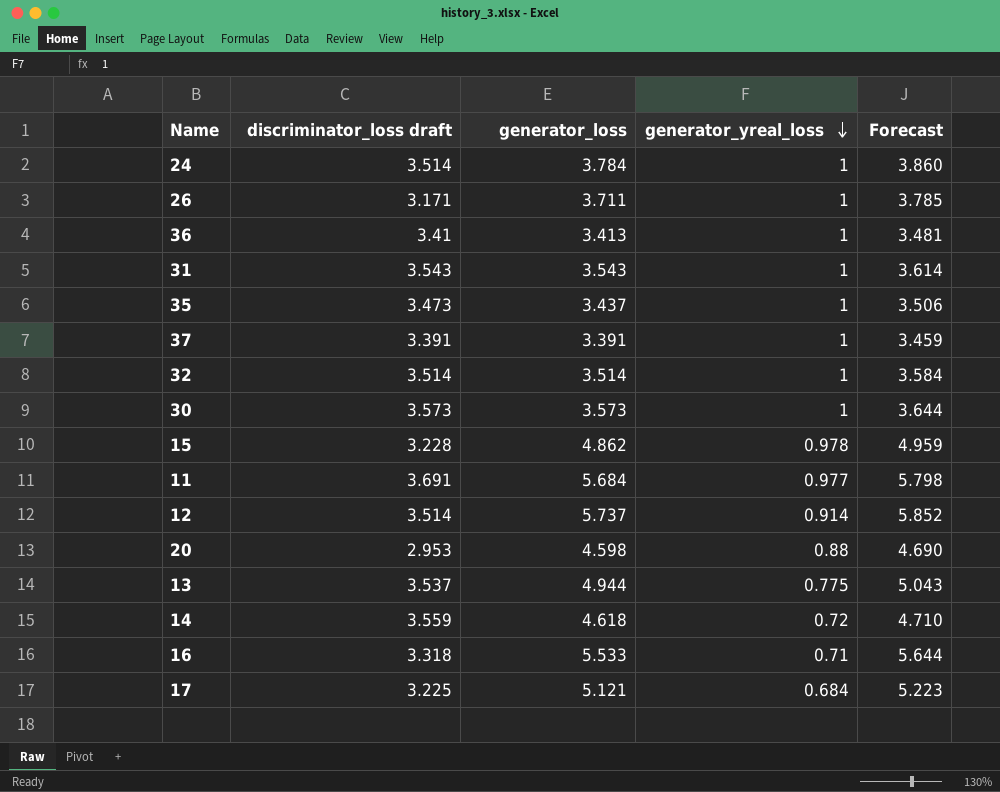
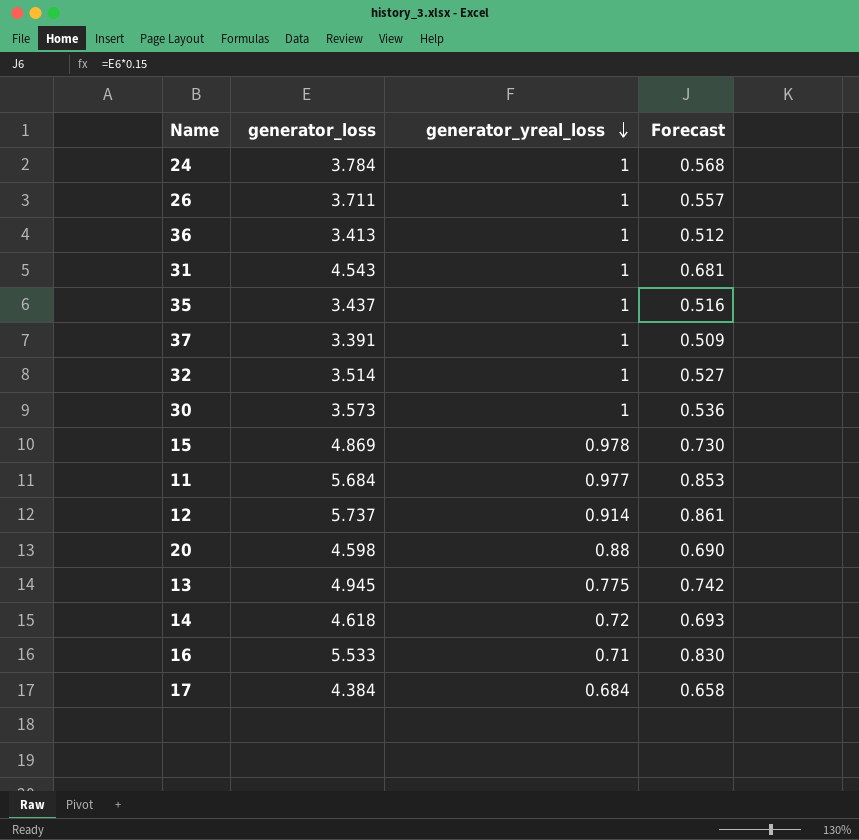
column discriminator_loss draft | position: 2 -> none
column Forecast | formula: [generator_loss] * 1.02 -> [generator_loss] * 0.15
31 | generator_loss: 3.543 -> 4.543
15 | generator_loss: 4.862 -> 4.869
13 | generator_loss: 4.944 -> 4.945
17 | generator_loss: 5.121 -> 4.384

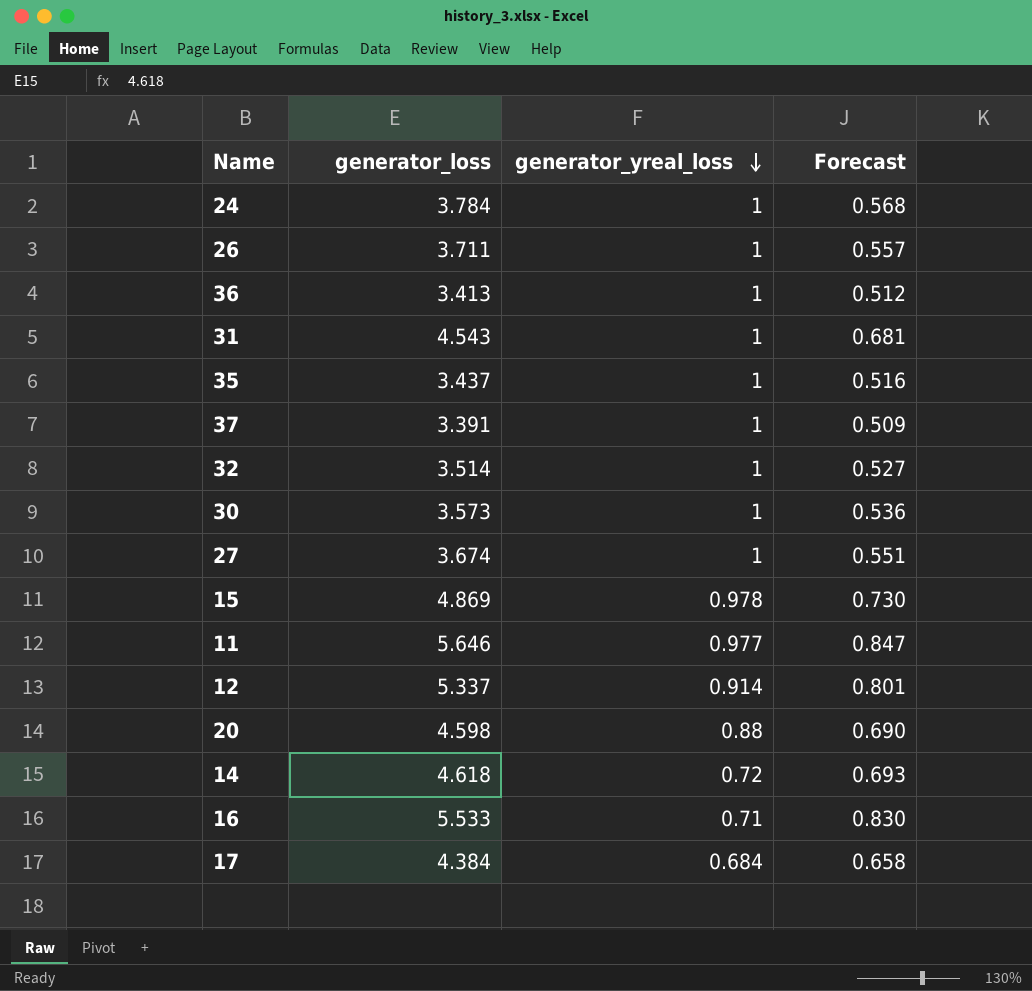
row 13: 4.945 | 0.775 | 0.742 -> none
row 27: none -> 3.674 | 1 | 0.551
11 | generator_loss: 5.684 -> 5.646
11 | Forecast: 0.853 -> 0.847
12 | generator_loss: 5.737 -> 5.337
12 | Forecast: 0.861 -> 0.801

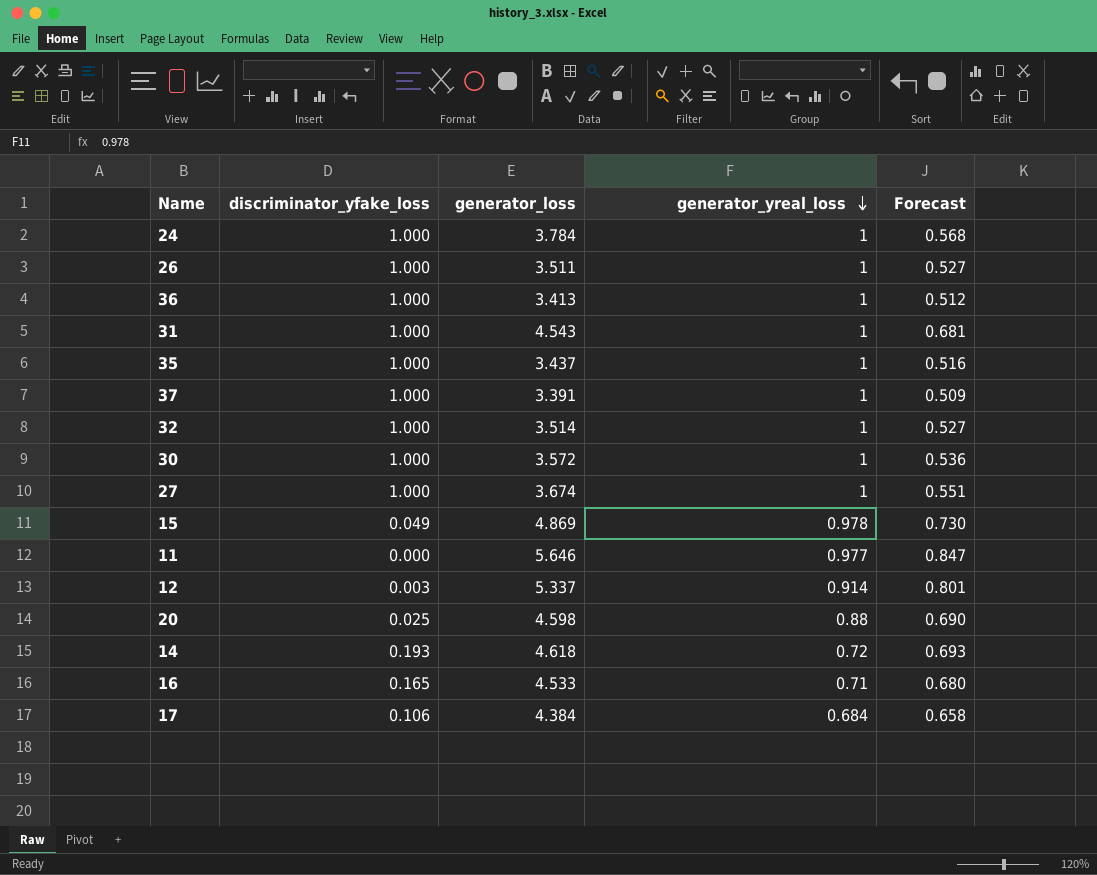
column discriminator_yfake_loss | position: none -> 2
26 | generator_loss: 3.711 -> 3.511
26 | Forecast: 0.557 -> 0.527
30 | generator_loss: 3.573 -> 3.572
16 | generator_loss: 5.533 -> 4.533
16 | Forecast: 0.830 -> 0.680

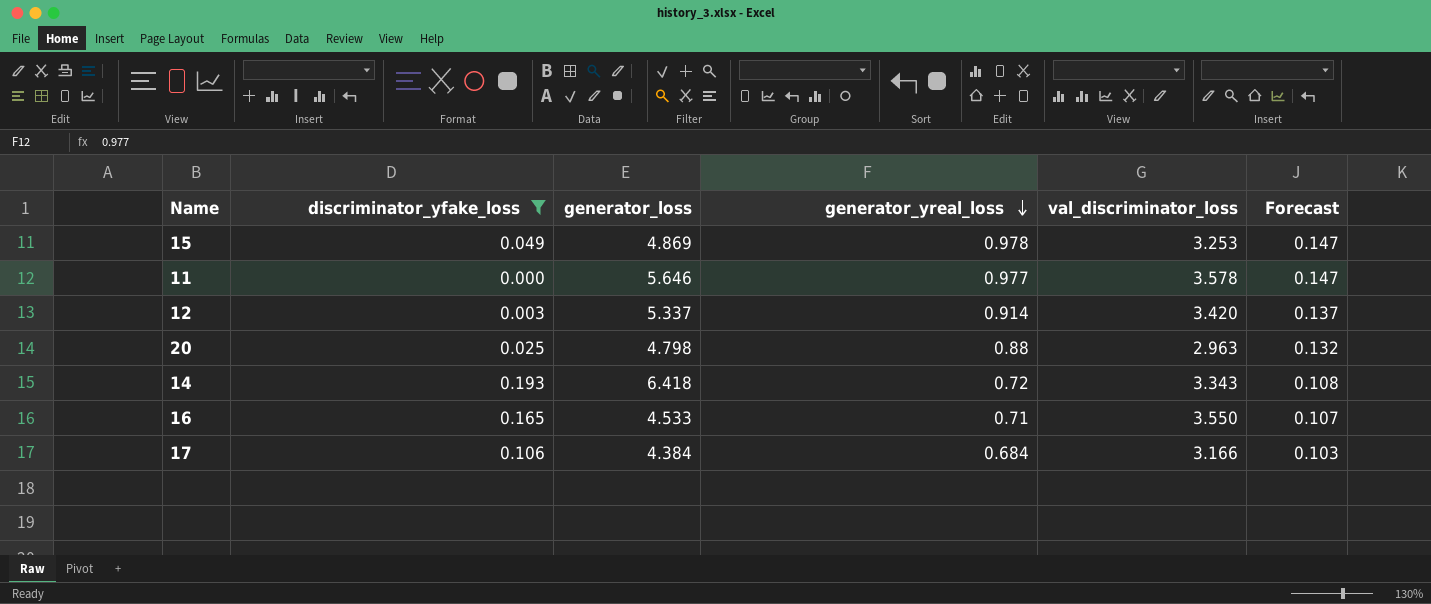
filter: none -> discriminator_yfake_loss != 1.000
column val_discriminator_loss | position: none -> 5
column Forecast | formula: [generator_loss] * 0.15 -> [generator_yreal_loss] * 0.15
20 | generator_loss: 4.598 -> 4.798
14 | generator_loss: 4.618 -> 6.418

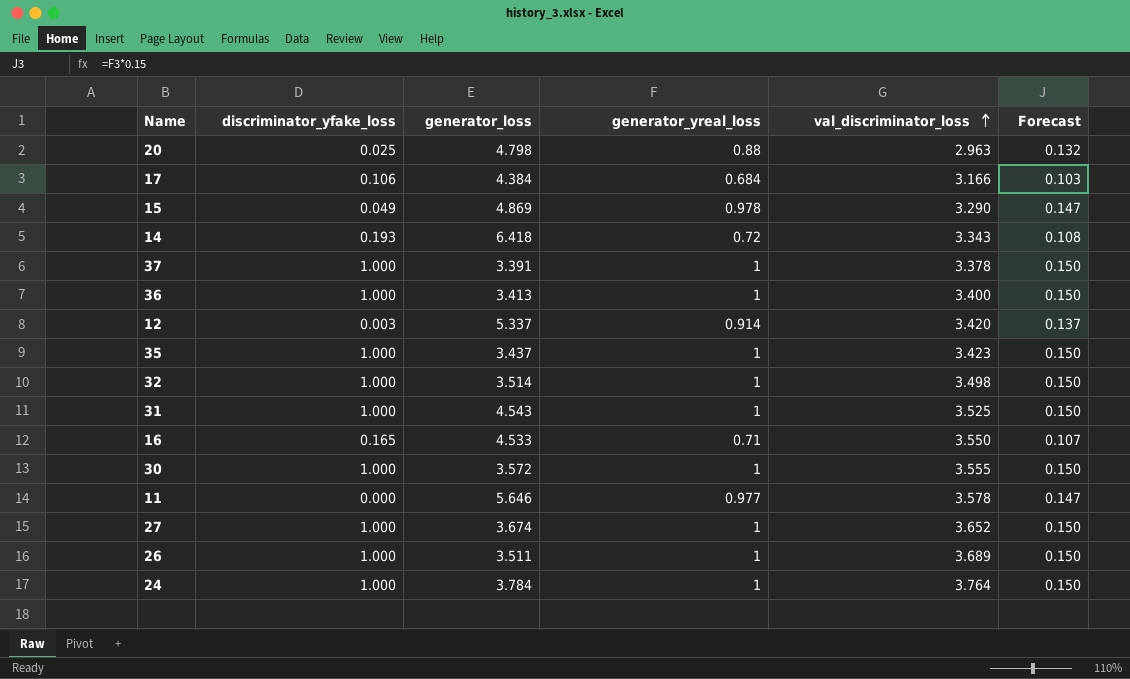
filter: discriminator_yfake_loss != 1.000 -> none
row order: generator_yreal_loss descending -> val_discriminator_loss ascending
15 | val_discriminator_loss: 3.253 -> 3.290

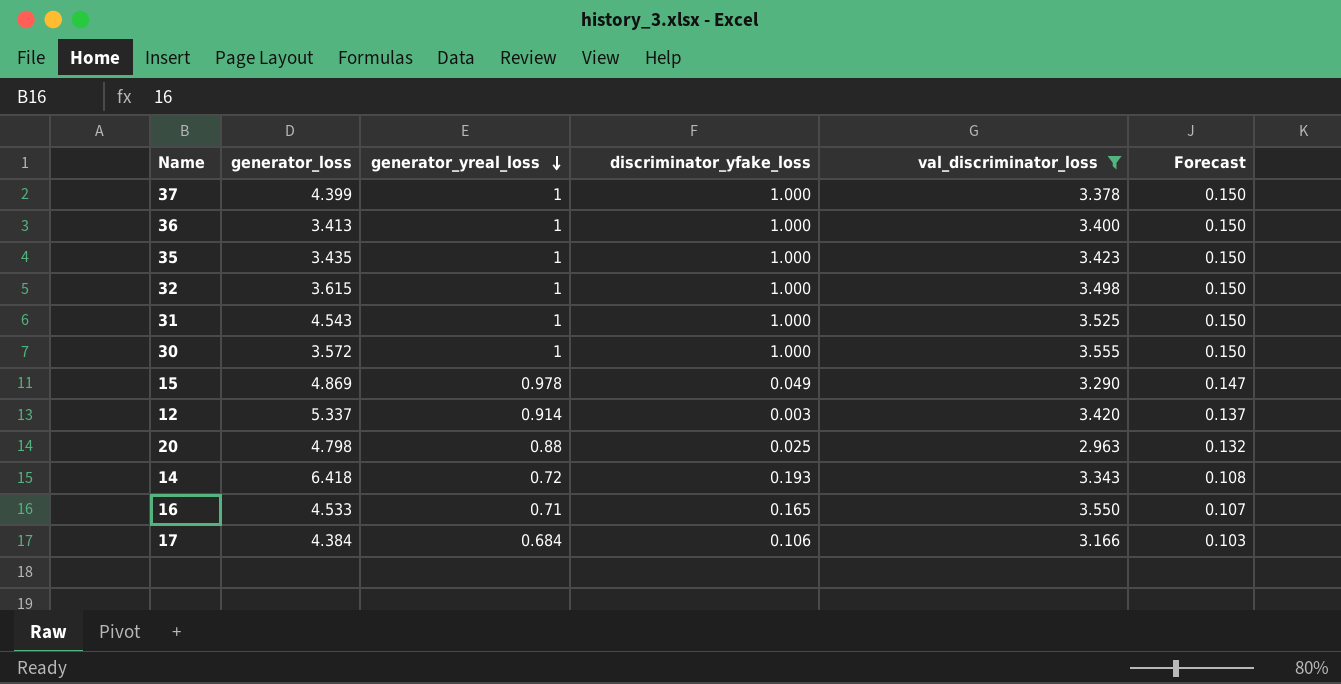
filter: none -> val_discriminator_loss <= 3.555
row order: val_discriminator_loss ascending -> generator_yreal_loss descending
column discriminator_yfake_loss | position: 2 -> 4
37 | generator_loss: 3.391 -> 4.399
35 | generator_loss: 3.437 -> 3.435
32 | generator_loss: 3.514 -> 3.615

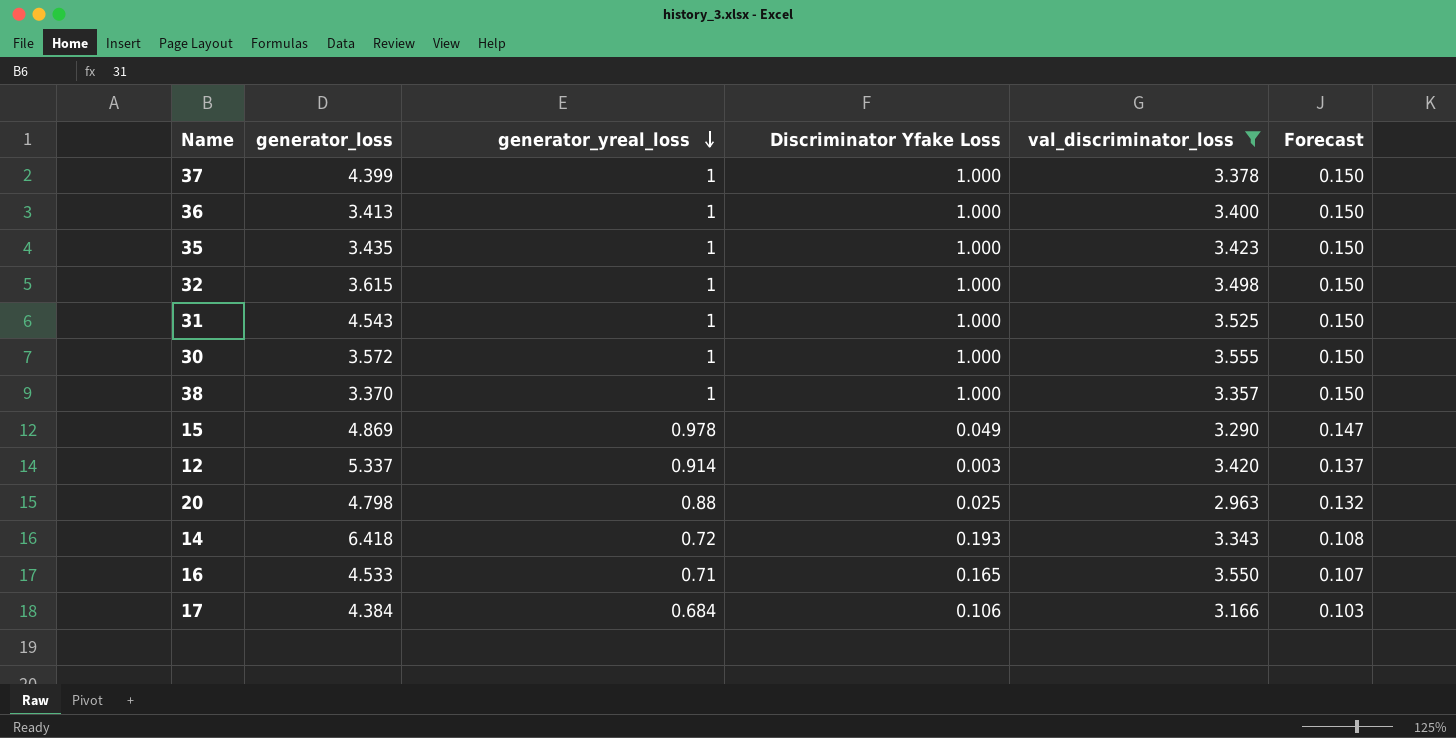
column name: discriminator_yfake_loss -> Discriminator Yfake Loss
row 38: none -> 3.370 | 1 | 1.000 | 3.357 | 0.150

